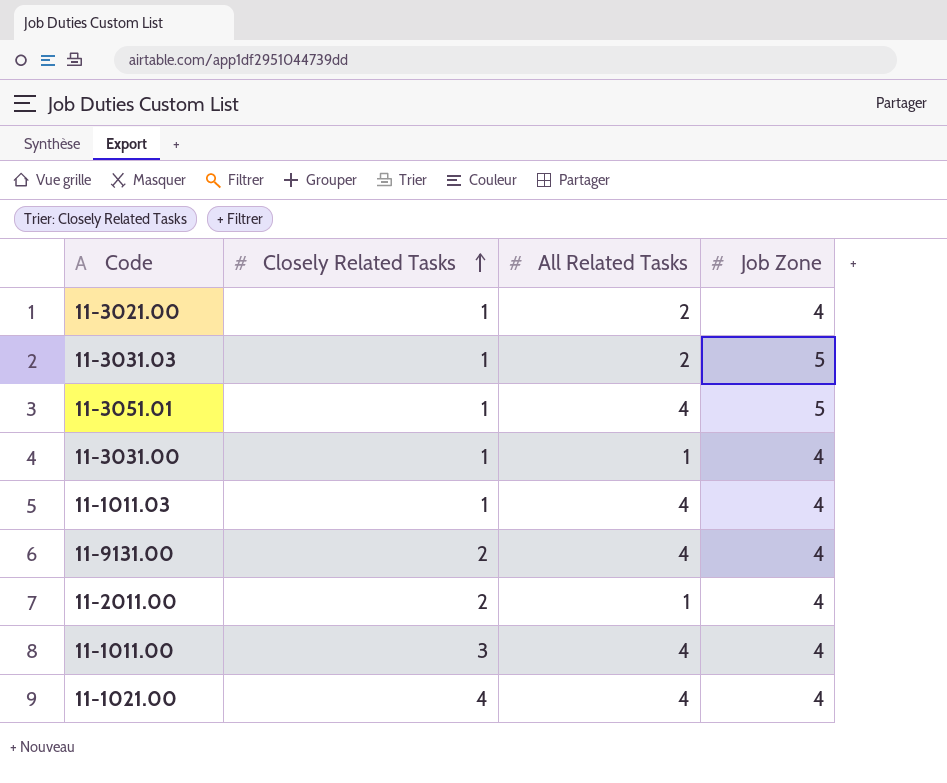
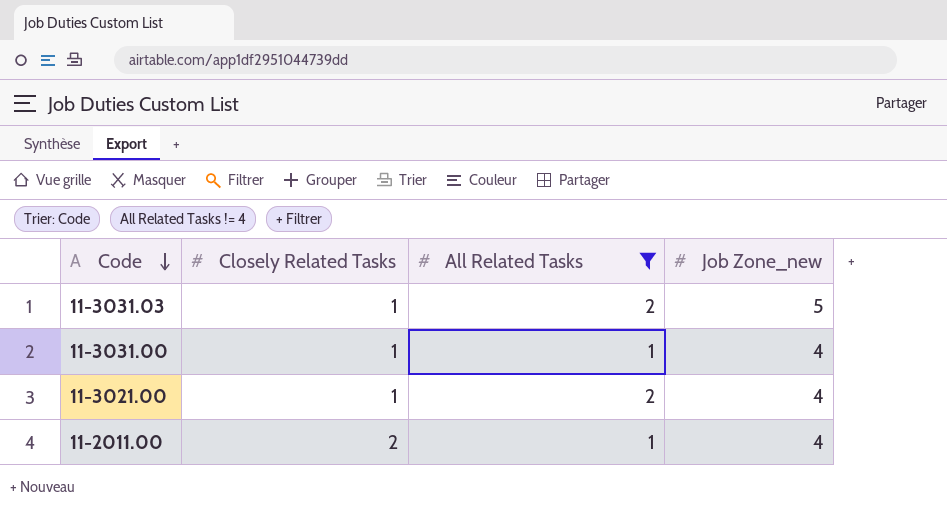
filter: none -> All Related Tasks != 4
row order: Closely Related Tasks ascending -> Code descending
column name: Job Zone -> Job Zone_new

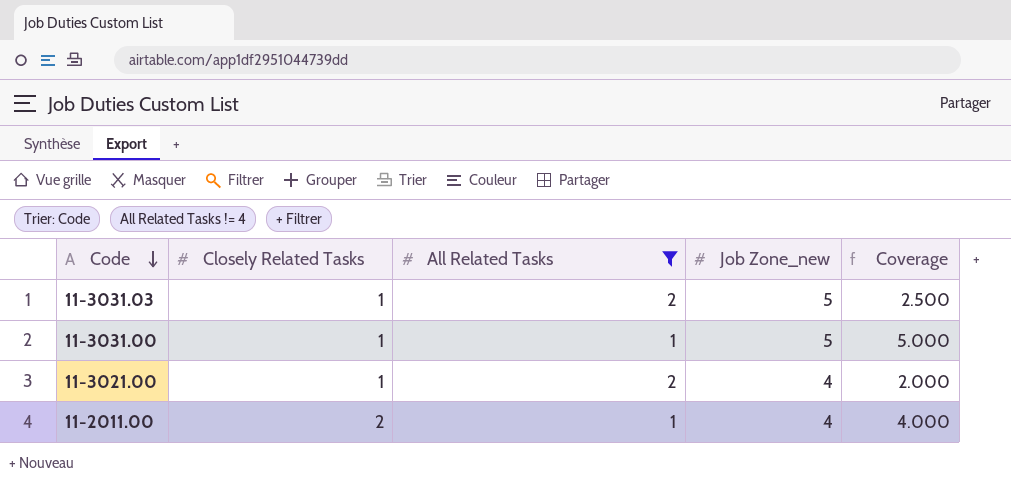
column Coverage | formula: none -> [Job Zone_new] / [All Related Tasks]
11-3031.00 | Job Zone_new: 4 -> 5

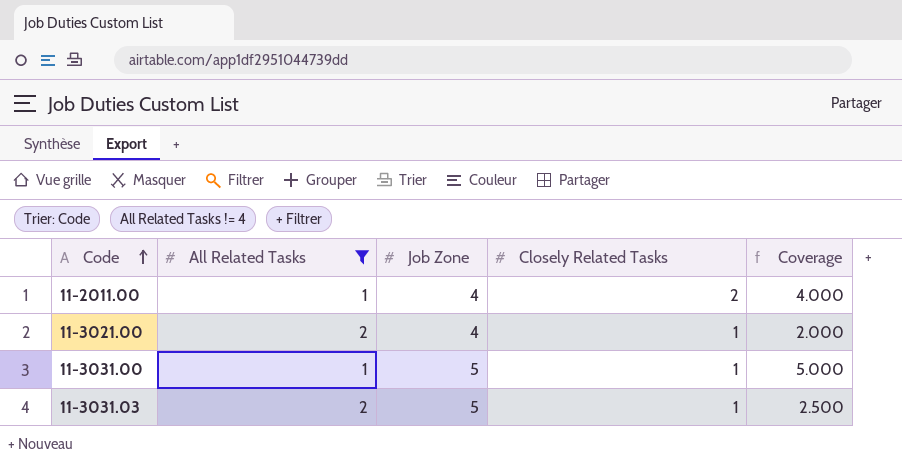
row order: Code descending -> Code ascending
column name: Job Zone_new -> Job Zone
column Closely Related Tasks | position: 2 -> 4

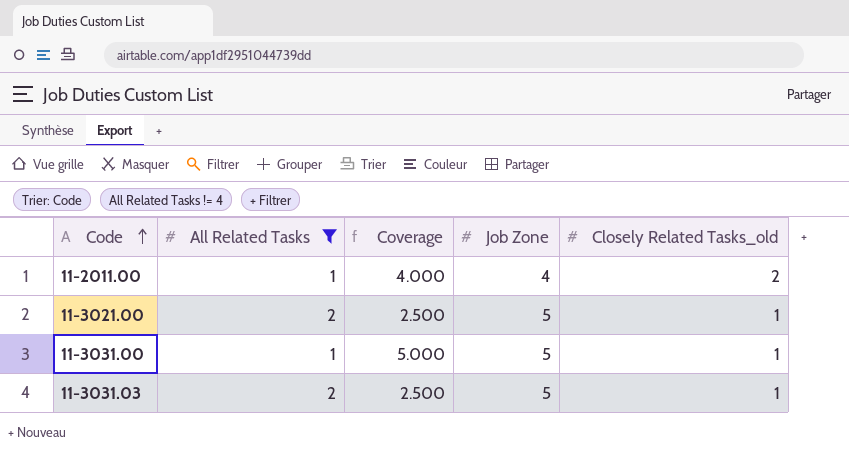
column Coverage | position: 5 -> 3
column name: Closely Related Tasks -> Closely Related Tasks_old
11-3021.00 | Coverage: 2.000 -> 2.500
11-3021.00 | Job Zone: 4 -> 5

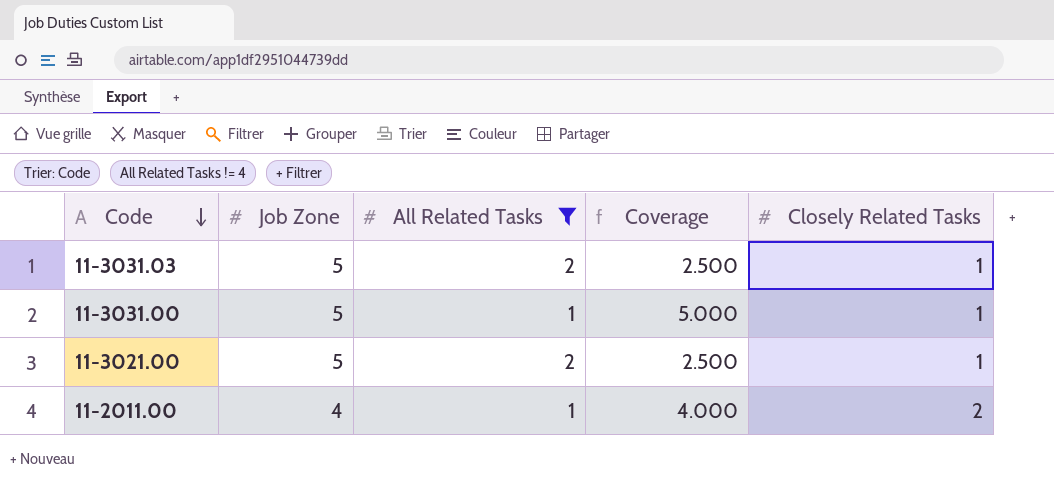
row order: Code ascending -> Code descending
column Job Zone | position: 4 -> 2
column name: Closely Related Tasks_old -> Closely Related Tasks

